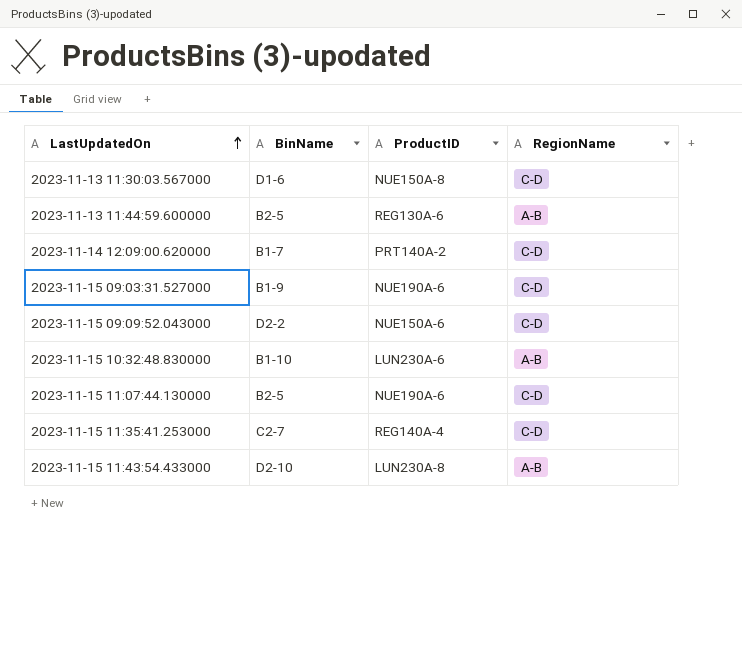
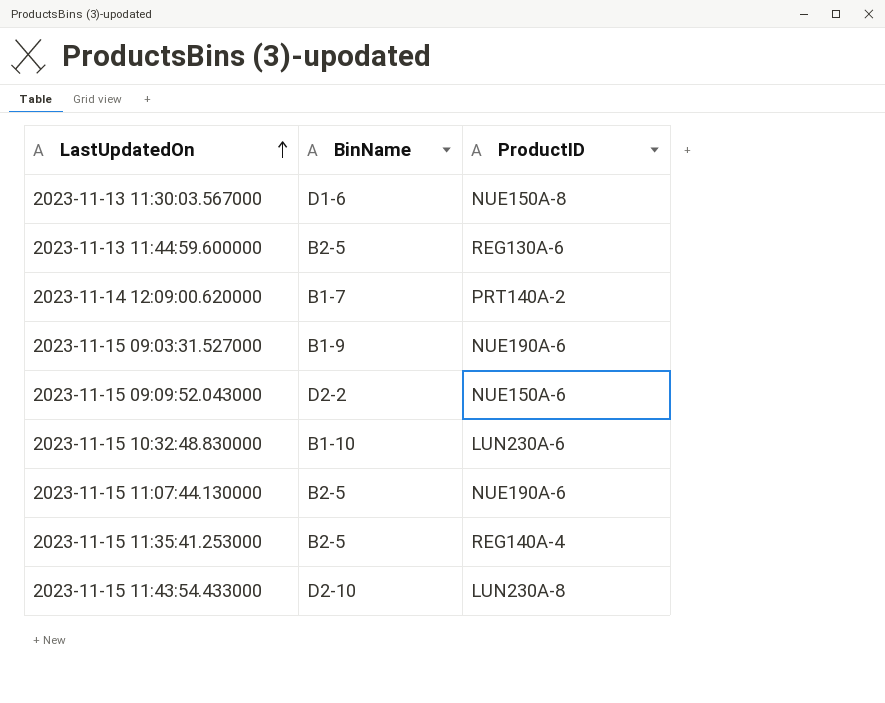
column RegionName | position: 4 -> none
2023-11-15 11:35:41.253000 | BinName: C2-7 -> B2-5

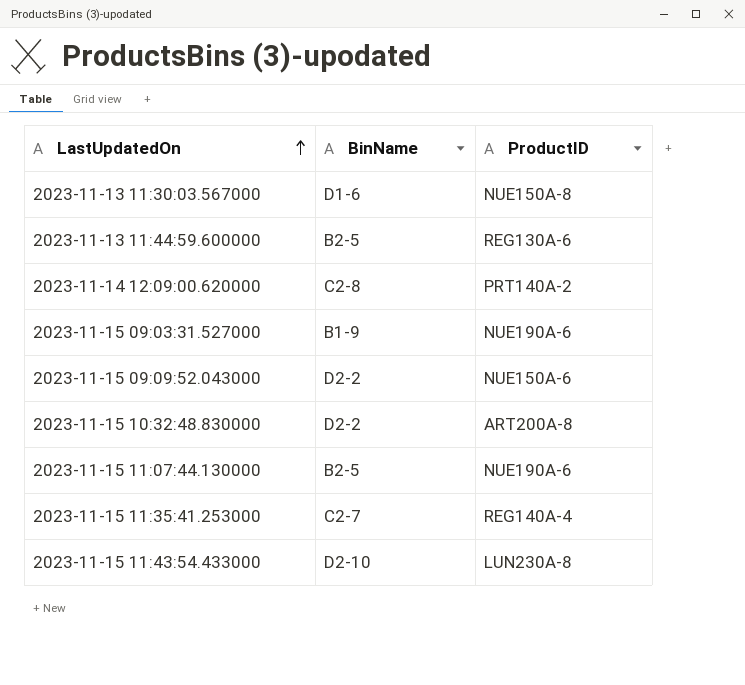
2023-11-14 12:09:00.620000 | BinName: B1-7 -> C2-8
2023-11-15 10:32:48.830000 | BinName: B1-10 -> D2-2
2023-11-15 10:32:48.830000 | ProductID: LUN230A-6 -> ART200A-8
2023-11-15 11:35:41.253000 | BinName: B2-5 -> C2-7

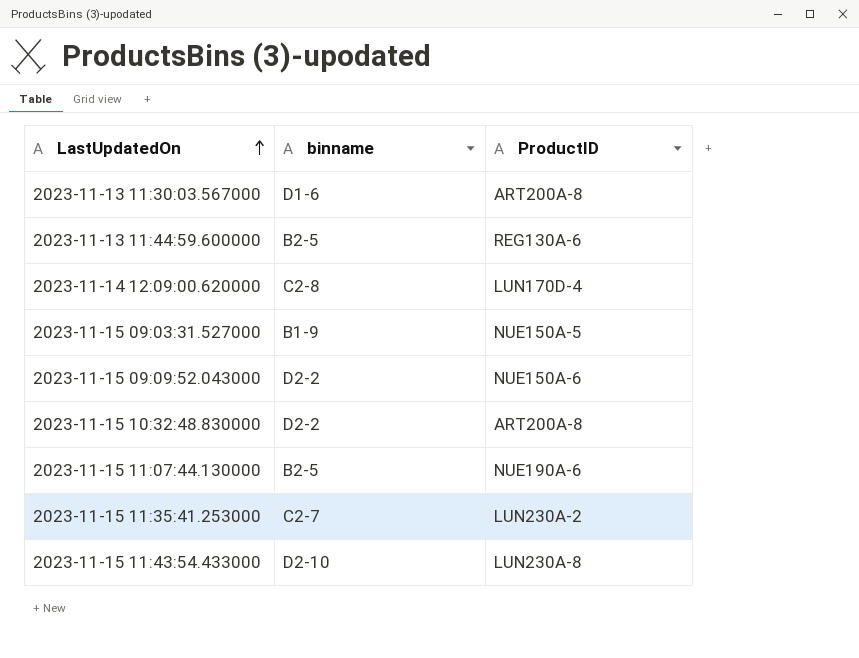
column name: BinName -> binname
2023-11-13 11:30:03.567000 | ProductID: NUE150A-8 -> ART200A-8
2023-11-14 12:09:00.620000 | ProductID: PRT140A-2 -> LUN170D-4
2023-11-15 09:03:31.527000 | ProductID: NUE190A-6 -> NUE150A-5
2023-11-15 11:35:41.253000 | ProductID: REG140A-4 -> LUN230A-2

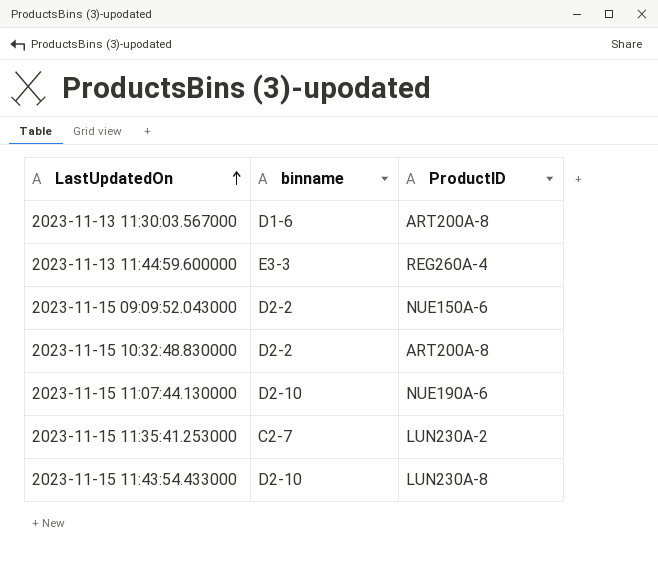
row 2023-11-14 12:09:00.620000: C2-8 | LUN170D-4 -> none
row 2023-11-15 09:03:31.527000: B1-9 | NUE150A-5 -> none
2023-11-13 11:44:59.600000 | binname: B2-5 -> E3-3
2023-11-13 11:44:59.600000 | ProductID: REG130A-6 -> REG260A-4
2023-11-15 11:07:44.130000 | binname: B2-5 -> D2-10

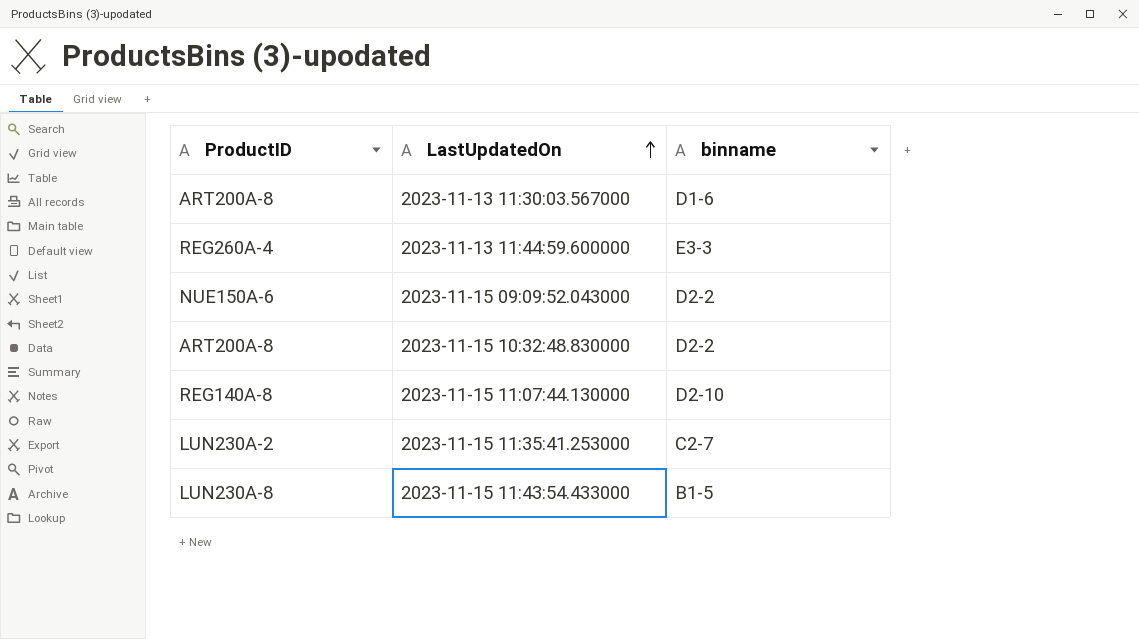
column ProductID | position: 3 -> 1
2023-11-15 11:07:44.130000 | ProductID: NUE190A-6 -> REG140A-8
2023-11-15 11:43:54.433000 | binname: D2-10 -> B1-5

